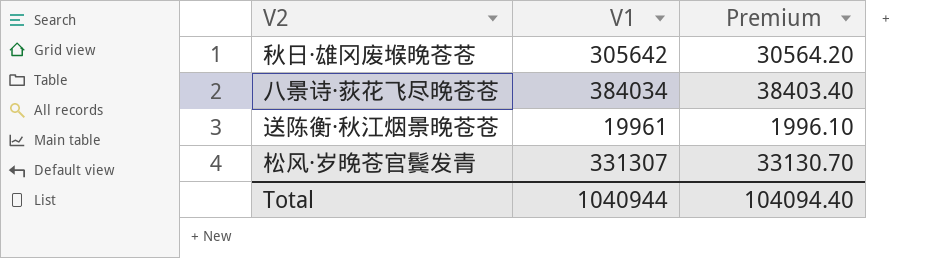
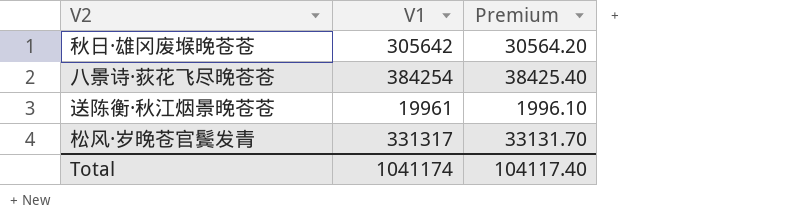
八景诗·荻花飞尽晚苍苍 | V1: 384034 -> 384254
八景诗·荻花飞尽晚苍苍 | Premium: 38403.40 -> 38425.40
松风·岁晚苍官鬓发青 | V1: 331307 -> 331317
松风·岁晚苍官鬓发青 | Premium: 33130.70 -> 33131.70
Total | V1: 1040944 -> 1041174
Total | Premium: 104094.40 -> 104117.40

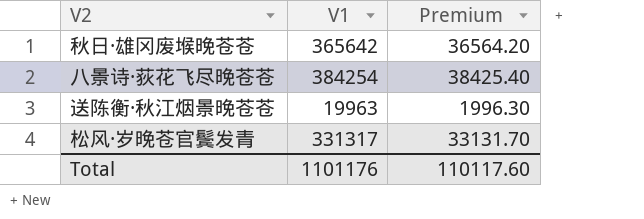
秋日·雄冈废堠晚苍苍 | V1: 305642 -> 365642
秋日·雄冈废堠晚苍苍 | Premium: 30564.20 -> 36564.20
送陈衡·秋江烟景晚苍苍 | V1: 19961 -> 19963
送陈衡·秋江烟景晚苍苍 | Premium: 1996.10 -> 1996.30
Total | V1: 1041174 -> 1101176
Total | Premium: 104117.40 -> 110117.60

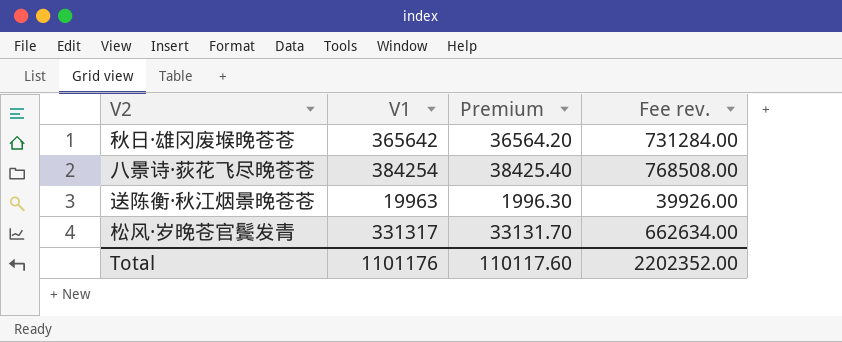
column Fee rev. | formula: none -> [V1] * 2

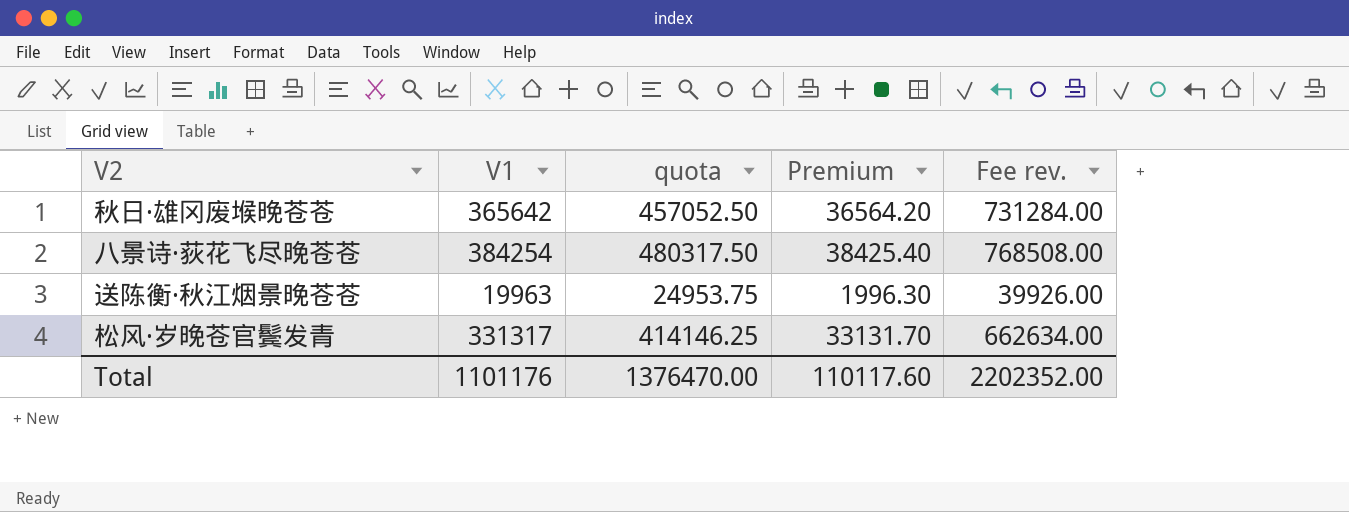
column quota | formula: none -> [V1] * 1.25

